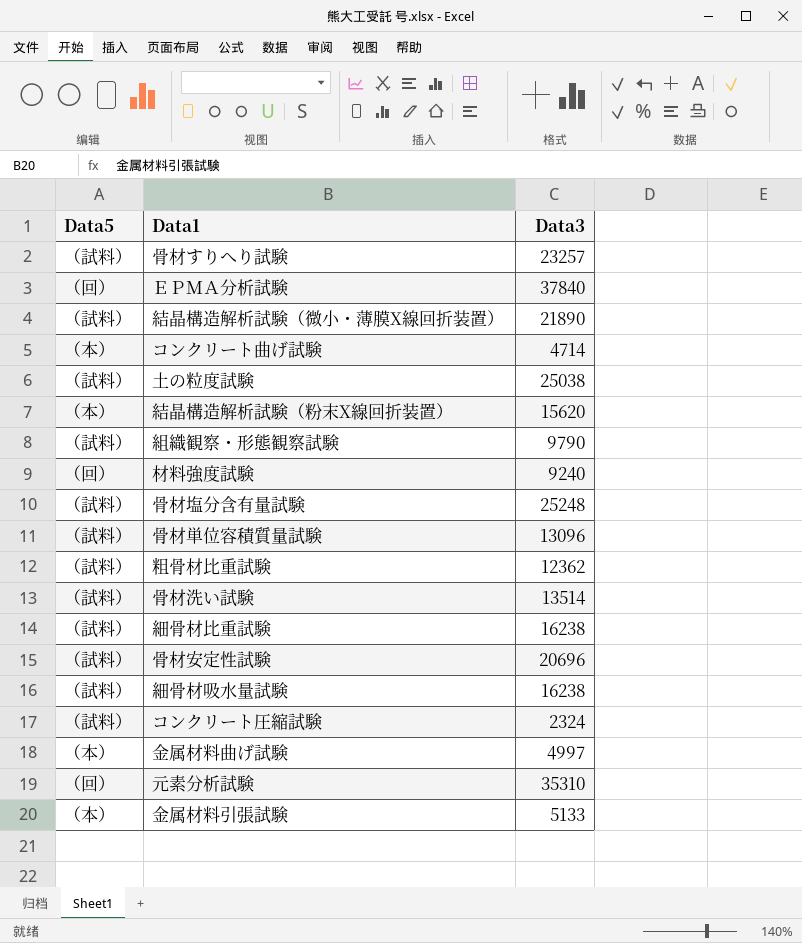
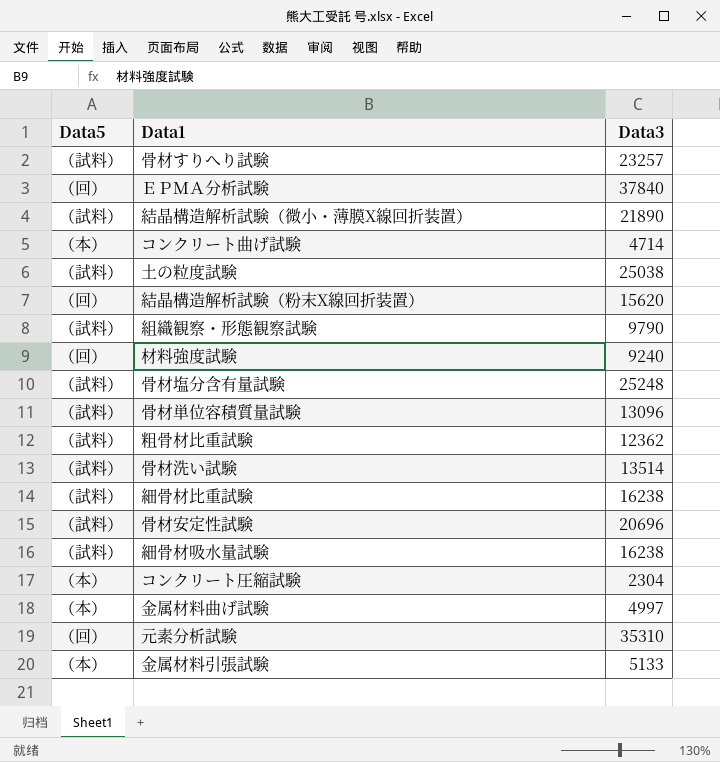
結晶構造解析試験（粉末X線回折装置） | Data5: （本） -> （回）
コンクリート圧縮試験 | Data5: （試料） -> （本）
コンクリート圧縮試験 | Data3: 2324 -> 2304

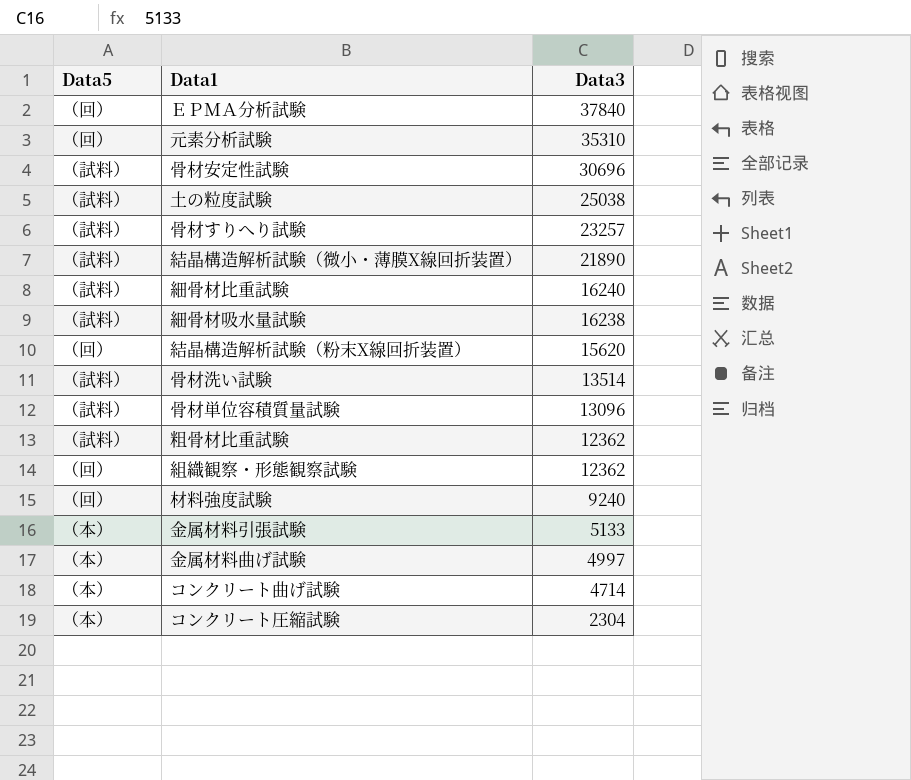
row order: none -> Data3 descending
row 骨材塩分含有量試験: （試料） | 25248 -> none
骨材安定性試験 | Data3: 20696 -> 30696
細骨材比重試験 | Data3: 16238 -> 16240
組織観察・形態観察試験 | Data5: （試料） -> （回）
組織観察・形態観察試験 | Data3: 9790 -> 12362

